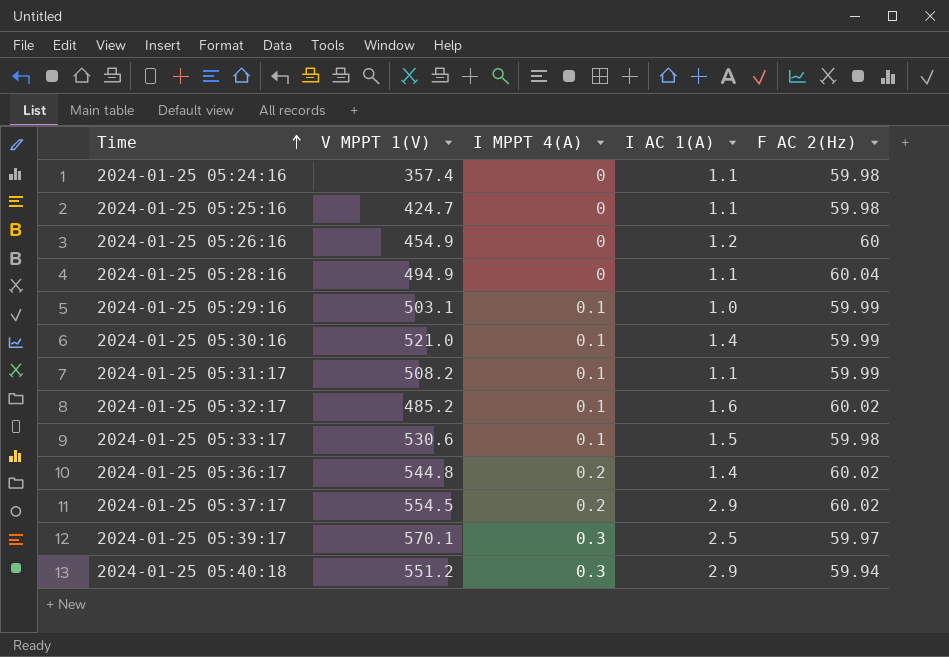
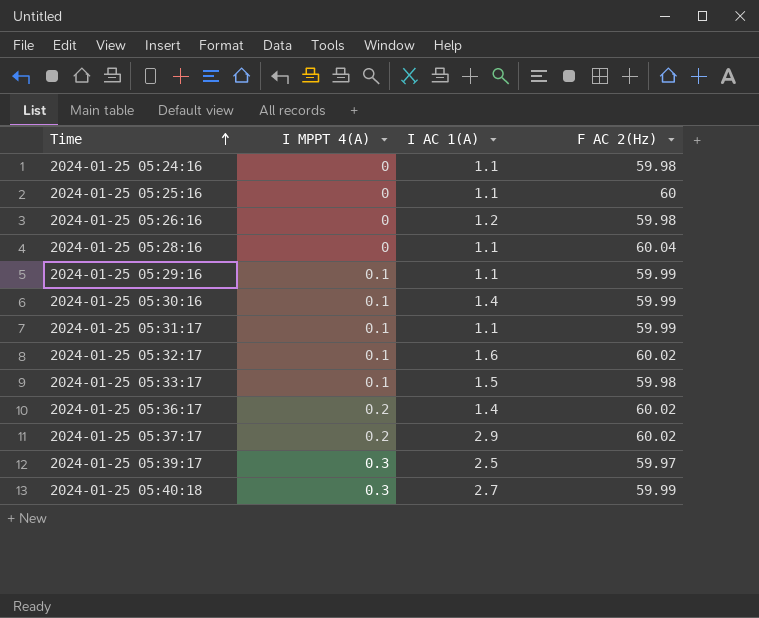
column V MPPT 1(V) | position: 2 -> none
2024-01-25 05:25:16 | F AC 2(Hz): 59.98 -> 60
2024-01-25 05:26:16 | F AC 2(Hz): 60 -> 59.98
2024-01-25 05:29:16 | I AC 1(A): 1.0 -> 1.1
2024-01-25 05:40:18 | I AC 1(A): 2.9 -> 2.7
2024-01-25 05:40:18 | F AC 2(Hz): 59.94 -> 59.99

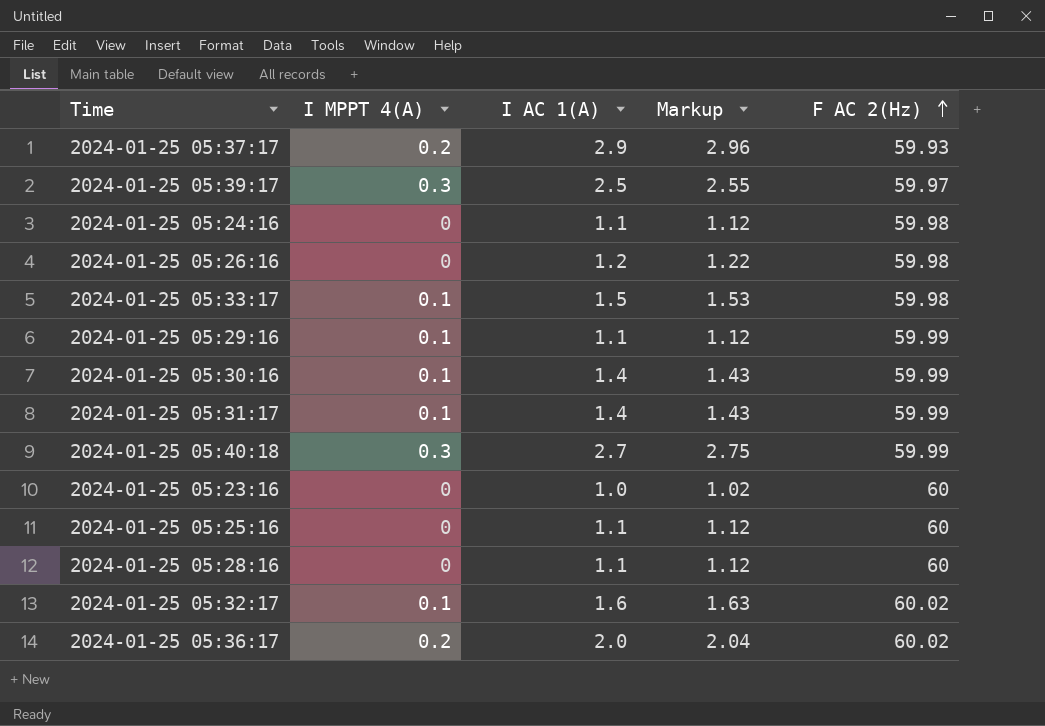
row order: Time ascending -> F AC 2(Hz) ascending
column Markup | formula: none -> [I AC 1(A)] * 1.02
2024-01-25 05:37:17 | F AC 2(Hz): 60.02 -> 59.93
2024-01-25 05:31:17 | I AC 1(A): 1.1 -> 1.4
row 2024-01-25 05:23:16: none -> 0 | 1.0 | 1.02 | 60
2024-01-25 05:28:16 | F AC 2(Hz): 60.04 -> 60
2024-01-25 05:36:17 | I AC 1(A): 1.4 -> 2.0

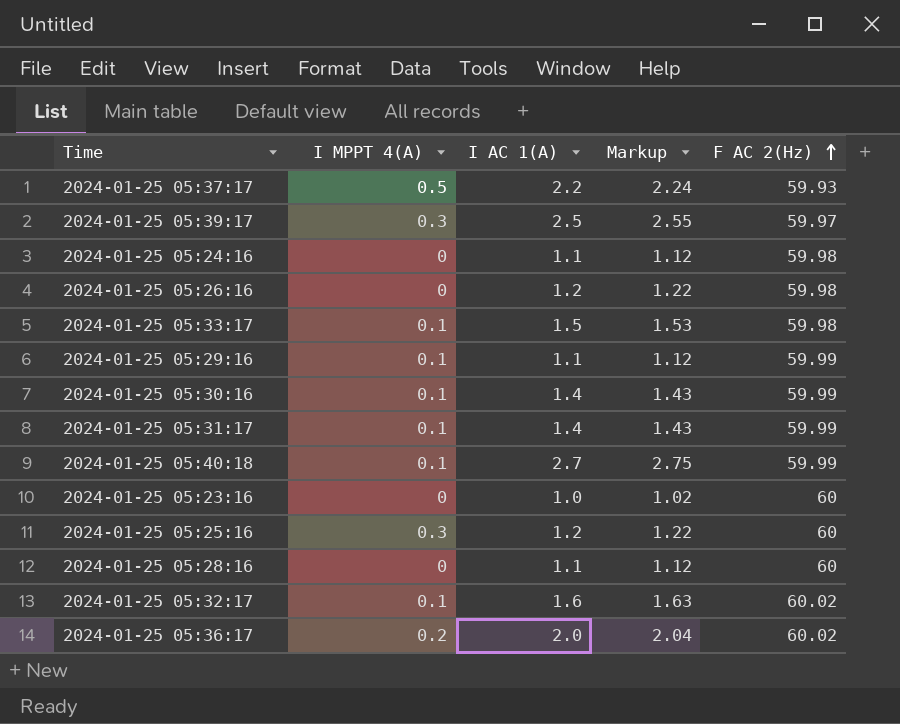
2024-01-25 05:37:17 | I MPPT 4(A): 0.2 -> 0.5
2024-01-25 05:37:17 | I AC 1(A): 2.9 -> 2.2
2024-01-25 05:37:17 | Markup: 2.96 -> 2.24
2024-01-25 05:40:18 | I MPPT 4(A): 0.3 -> 0.1
2024-01-25 05:25:16 | I MPPT 4(A): 0 -> 0.3
2024-01-25 05:25:16 | I AC 1(A): 1.1 -> 1.2
2024-01-25 05:25:16 | Markup: 1.12 -> 1.22

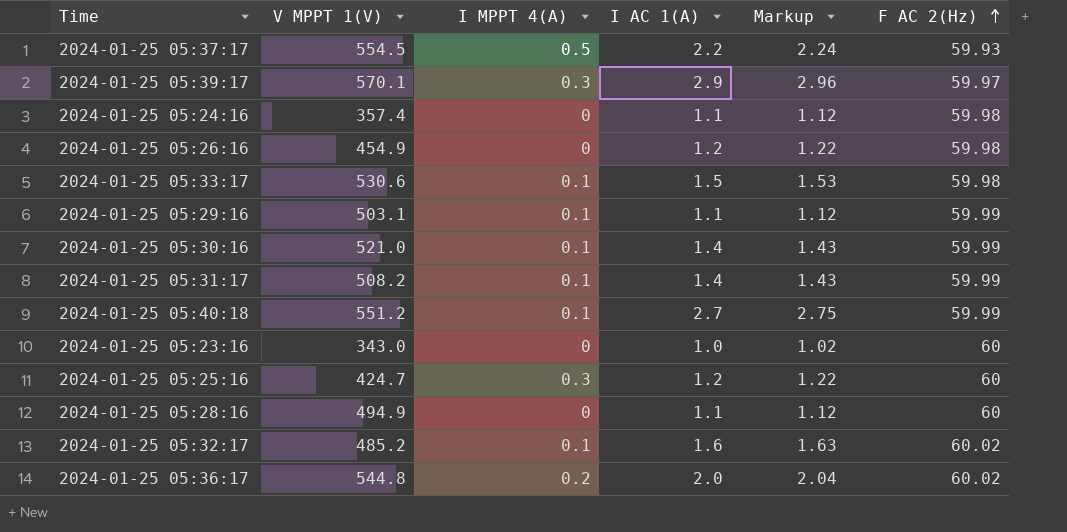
column V MPPT 1(V) | position: none -> 2
2024-01-25 05:39:17 | I AC 1(A): 2.5 -> 2.9
2024-01-25 05:39:17 | Markup: 2.55 -> 2.96

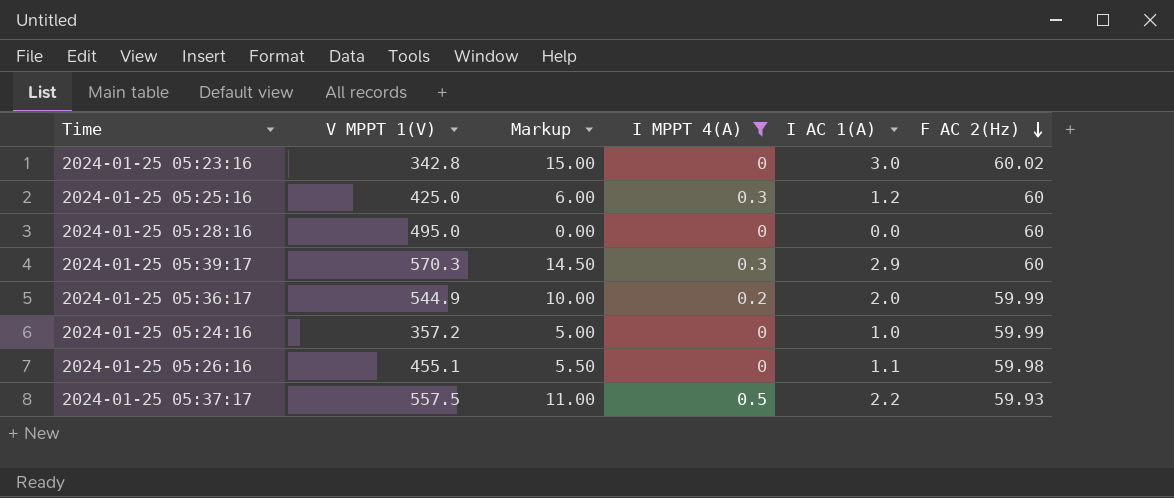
filter: none -> I MPPT 4(A) != 0.1
row order: F AC 2(Hz) ascending -> F AC 2(Hz) descending
column Markup | formula: [I AC 1(A)] * 1.02 -> [I AC 1(A)] * 5
column Markup | position: 5 -> 3
2024-01-25 05:23:16 | V MPPT 1(V): 343.0 -> 342.8
2024-01-25 05:23:16 | I AC 1(A): 1.0 -> 3.0
2024-01-25 05:23:16 | F AC 2(Hz): 60 -> 60.02
2024-01-25 05:25:16 | V MPPT 1(V): 424.7 -> 425.0
2024-01-25 05:28:16 | V MPPT 1(V): 494.9 -> 495.0
2024-01-25 05:28:16 | I AC 1(A): 1.1 -> 0.0
2024-01-25 05:39:17 | V MPPT 1(V): 570.1 -> 570.3
2024-01-25 05:39:17 | F AC 2(Hz): 59.97 -> 60
2024-01-25 05:36:17 | V MPPT 1(V): 544.8 -> 544.9
2024-01-25 05:36:17 | F AC 2(Hz): 60.02 -> 59.99
2024-01-25 05:24:16 | V MPPT 1(V): 357.4 -> 357.2
2024-01-25 05:24:16 | I AC 1(A): 1.1 -> 1.0
2024-01-25 05:24:16 | F AC 2(Hz): 59.98 -> 59.99
2024-01-25 05:26:16 | V MPPT 1(V): 454.9 -> 455.1
2024-01-25 05:26:16 | I AC 1(A): 1.2 -> 1.1
2024-01-25 05:37:17 | V MPPT 1(V): 554.5 -> 557.5

